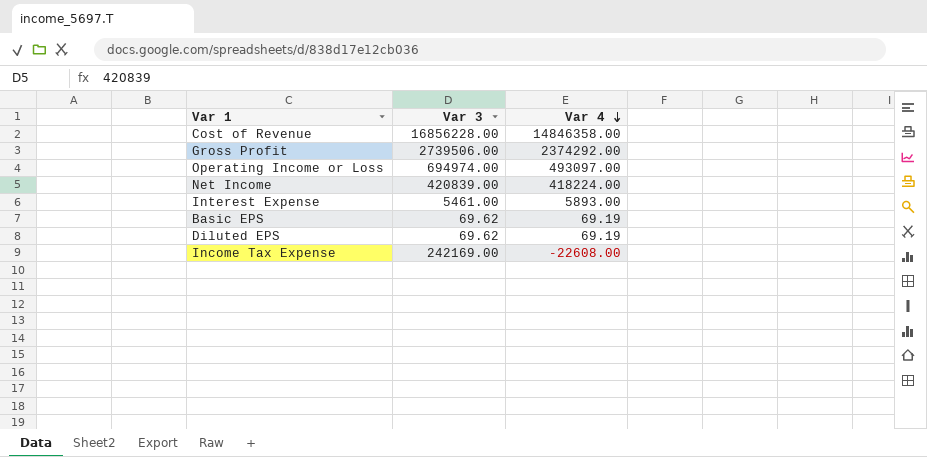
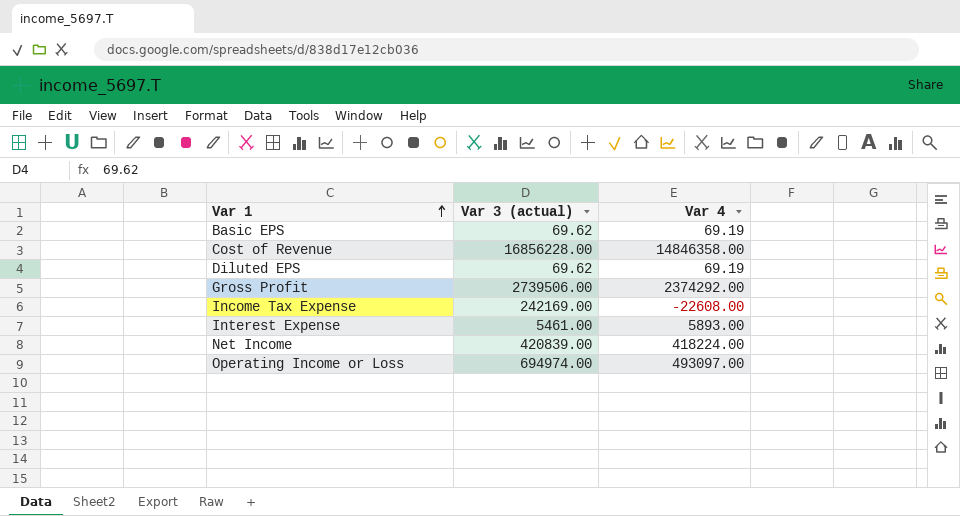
row order: Var 4 descending -> Var 1 ascending
column name: Var 3 -> Var 3 (actual)

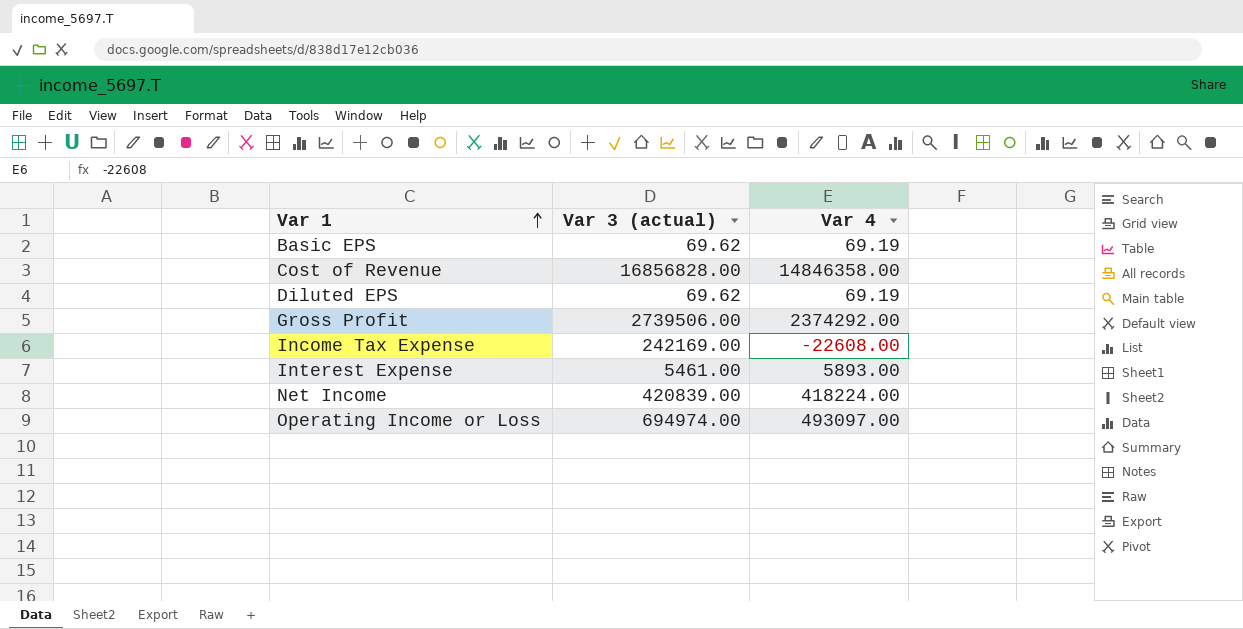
Cost of Revenue | Var 3 (actual): 16856228.00 -> 16856828.00

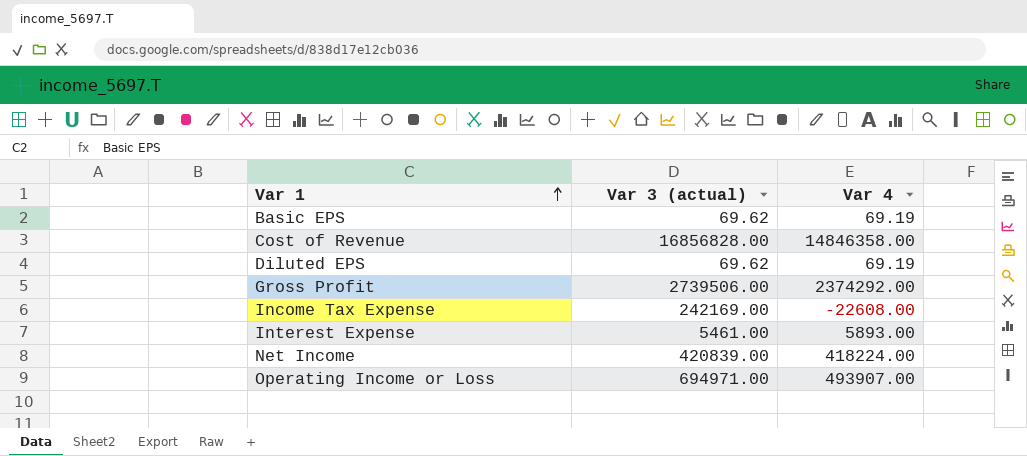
Operating Income or Loss | Var 3 (actual): 694974.00 -> 694971.00
Operating Income or Loss | Var 4: 493097.00 -> 493907.00

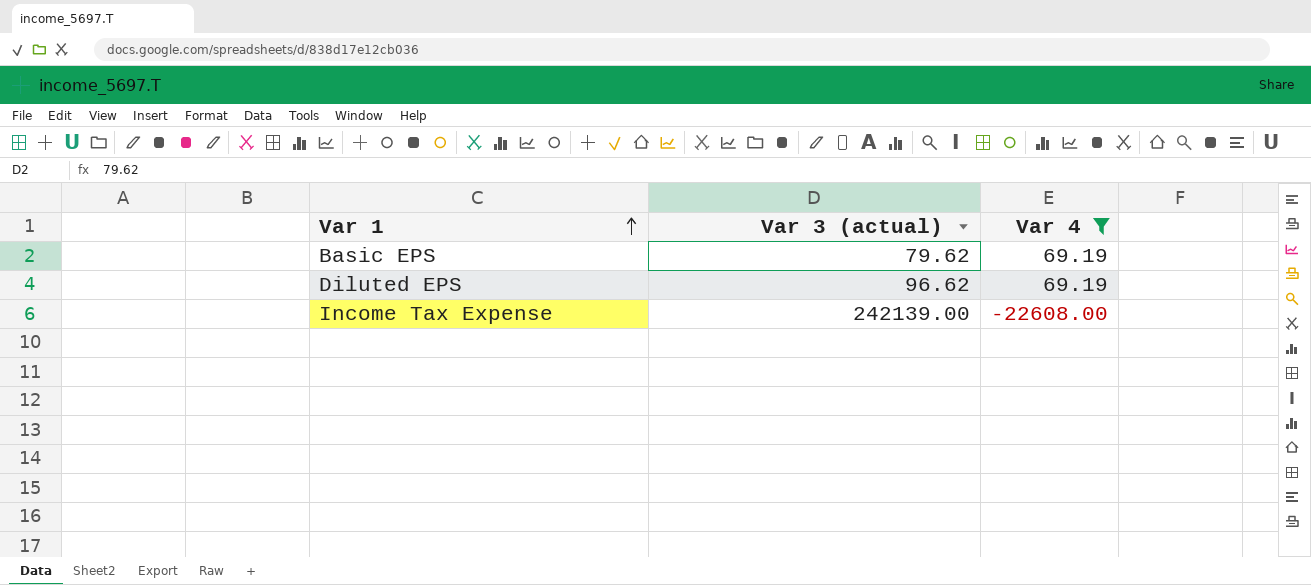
filter: none -> Var 4 <= 69.19
Basic EPS | Var 3 (actual): 69.62 -> 79.62
Diluted EPS | Var 3 (actual): 69.62 -> 96.62
Income Tax Expense | Var 3 (actual): 242169.00 -> 242139.00

